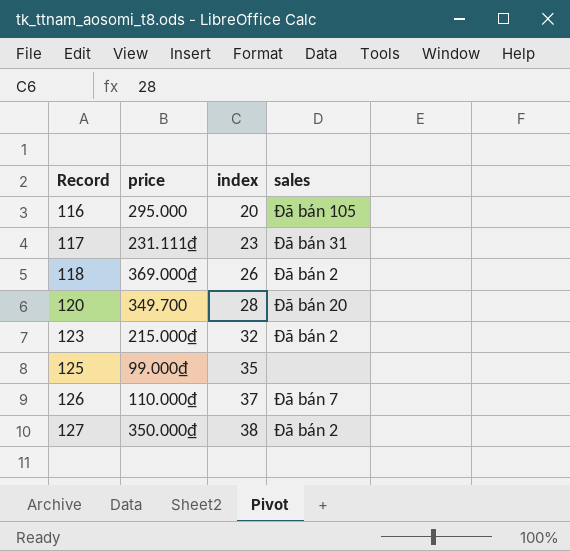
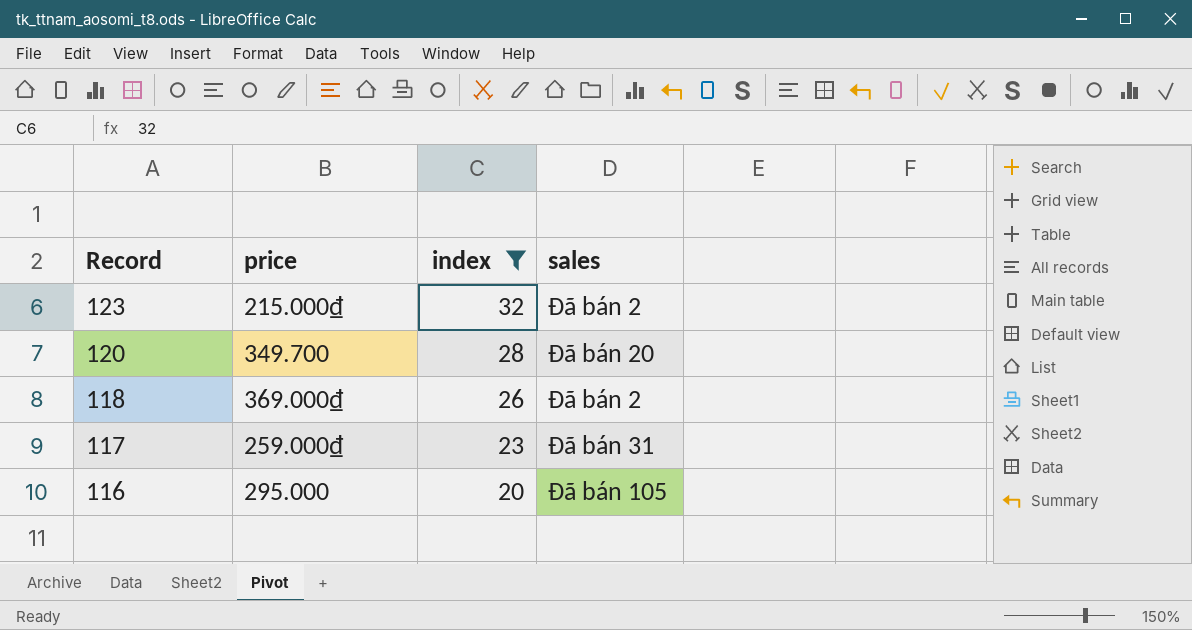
filter: none -> index <= 32
row order: Record ascending -> Record descending
117 | price: 231.111₫ -> 259.000₫

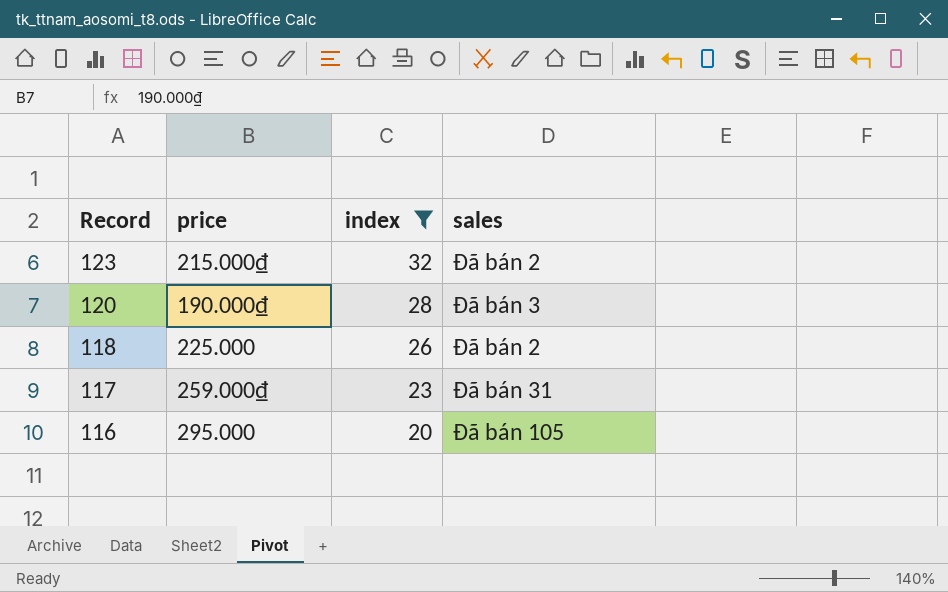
120 | price: 349.700 -> 190.000₫
120 | sales: Đã bán 20 -> Đã bán 3
118 | price: 369.000₫ -> 225.000

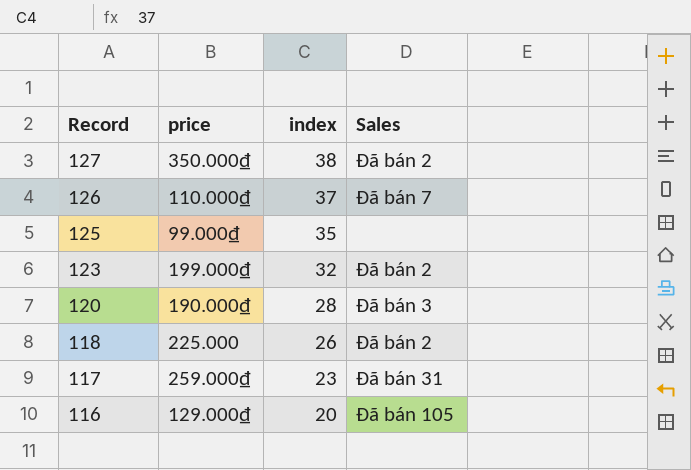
filter: index <= 32 -> none
column name: sales -> Sales
123 | price: 215.000₫ -> 199.000₫
116 | price: 295.000 -> 129.000₫

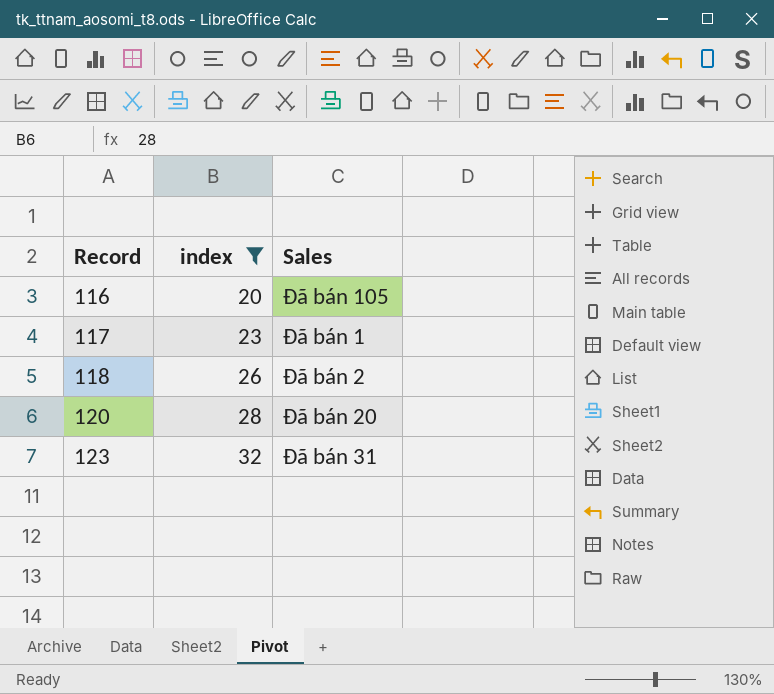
filter: none -> index <= 32
row order: Record descending -> Record ascending
column price | position: 2 -> none
117 | Sales: Đã bán 31 -> Đã bán 1
120 | Sales: Đã bán 3 -> Đã bán 20
123 | Sales: Đã bán 2 -> Đã bán 31

